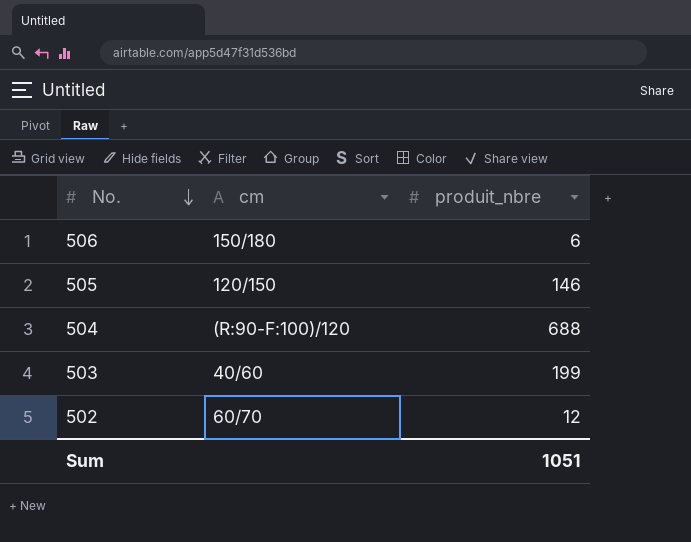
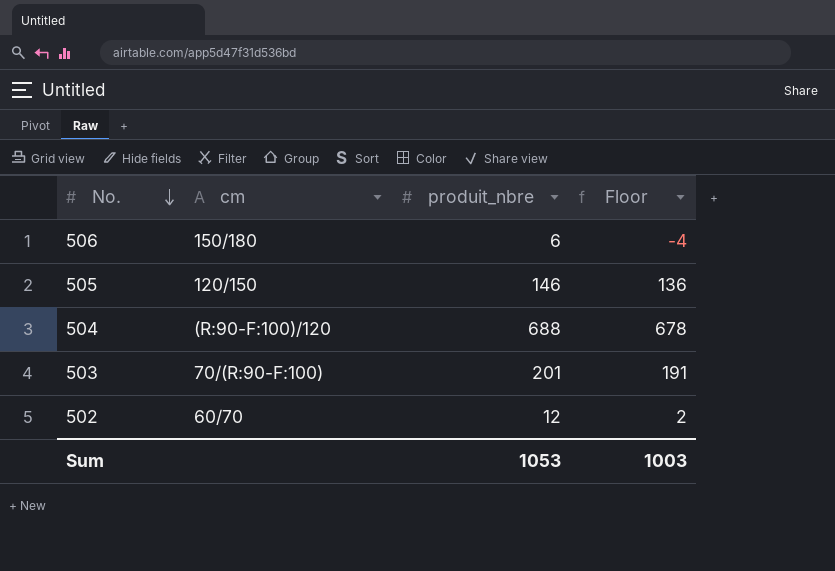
column Floor | formula: none -> [produit_nbre] - 10
503 | cm: 40/60 -> 70/(R:90-F:100)
503 | produit_nbre: 199 -> 201
Sum | produit_nbre: 1051 -> 1053

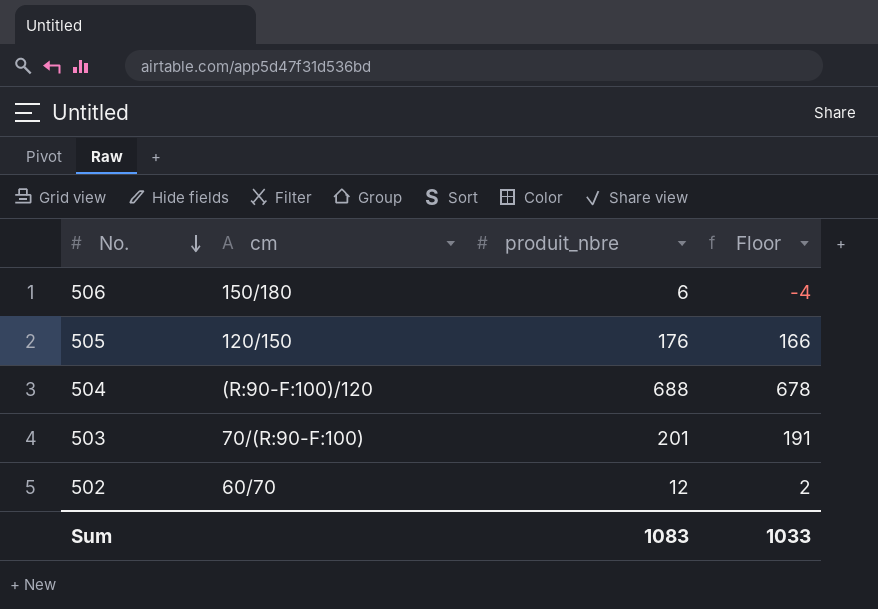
505 | produit_nbre: 146 -> 176
505 | Floor: 136 -> 166
Sum | produit_nbre: 1053 -> 1083
Sum | Floor: 1003 -> 1033

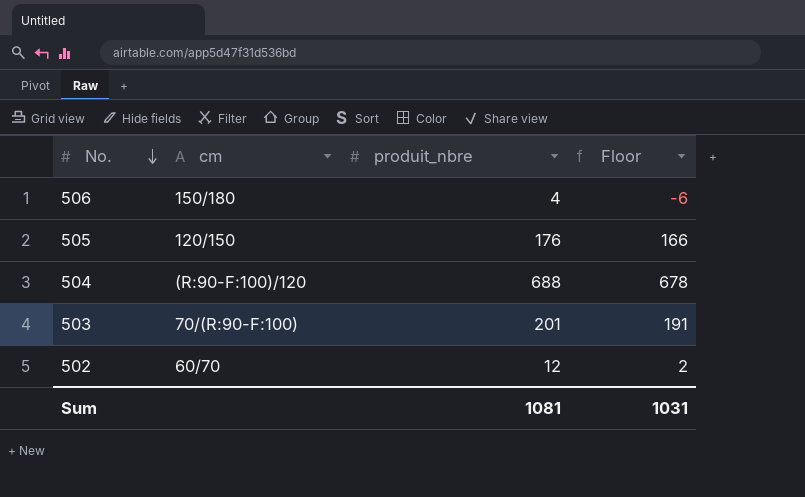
506 | produit_nbre: 6 -> 4
506 | Floor: -4 -> -6
Sum | produit_nbre: 1083 -> 1081
Sum | Floor: 1033 -> 1031

